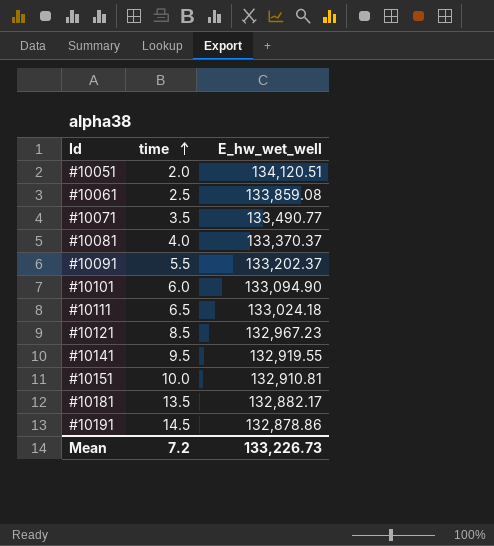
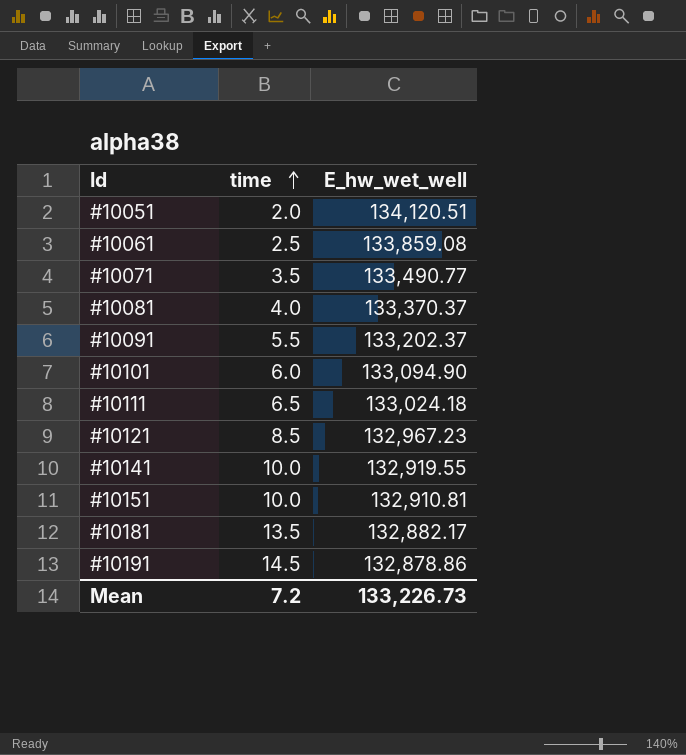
#10141 | time: 9.5 -> 10.0

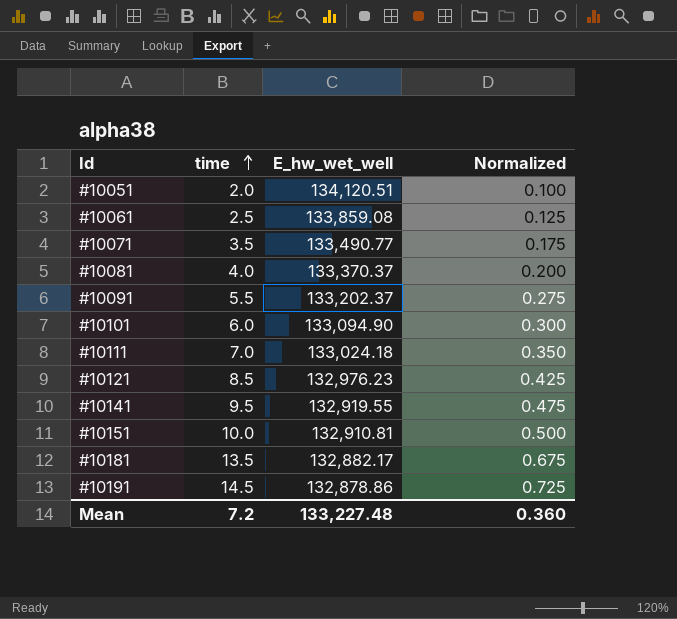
column Normalized | formula: none -> [time] * 0.05
#10111 | time: 6.5 -> 7.0
#10121 | E_hw_wet_well: 132,967.23 -> 132,976.23
#10141 | time: 10.0 -> 9.5
Mean | E_hw_wet_well: 133,226.73 -> 133,227.48

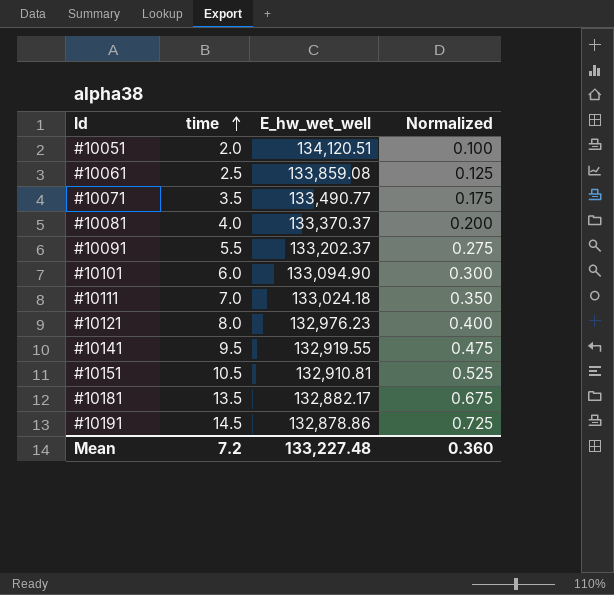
#10121 | time: 8.5 -> 8.0
#10121 | Normalized: 0.425 -> 0.400
#10151 | time: 10.0 -> 10.5
#10151 | Normalized: 0.500 -> 0.525

